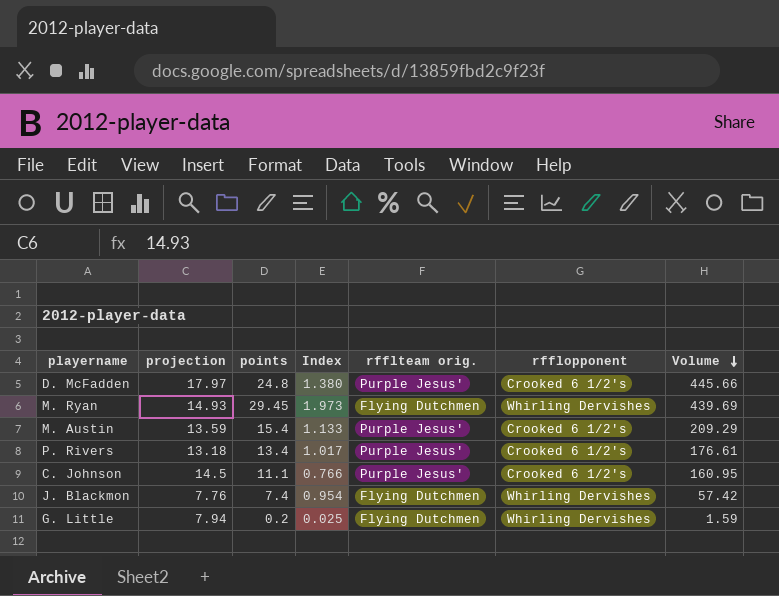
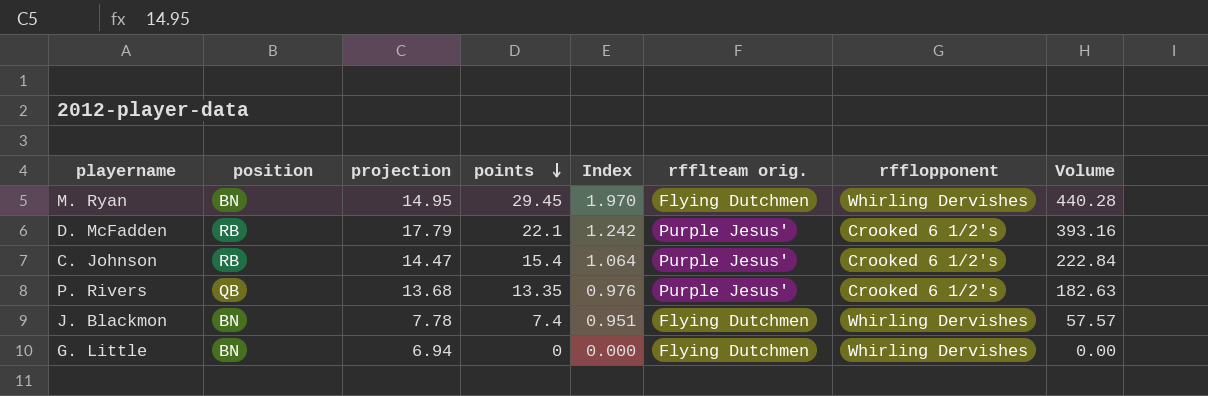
row order: Volume descending -> points descending
column position | position: none -> 2
row M. Austin: 13.59 | 15.4 | 1.133 | Purple Jesus' | Crooked 6 1/2's | 209.29 -> none
M. Ryan | projection: 14.93 -> 14.95
M. Ryan | Index: 1.973 -> 1.970
M. Ryan | Volume: 439.69 -> 440.28
D. McFadden | projection: 17.97 -> 17.79
D. McFadden | points: 24.8 -> 22.1
D. McFadden | Index: 1.380 -> 1.242
D. McFadden | Volume: 445.66 -> 393.16
C. Johnson | projection: 14.5 -> 14.47
C. Johnson | points: 11.1 -> 15.4
C. Johnson | Index: 0.766 -> 1.064
C. Johnson | Volume: 160.95 -> 222.84
P. Rivers | projection: 13.18 -> 13.68
P. Rivers | points: 13.4 -> 13.35
P. Rivers | Index: 1.017 -> 0.976
P. Rivers | Volume: 176.61 -> 182.63
J. Blackmon | projection: 7.76 -> 7.78
J. Blackmon | Index: 0.954 -> 0.951
J. Blackmon | Volume: 57.42 -> 57.57
G. Little | projection: 7.94 -> 6.94
G. Little | points: 0.2 -> 0
G. Little | Index: 0.025 -> 0.000
G. Little | Volume: 1.59 -> 0.00

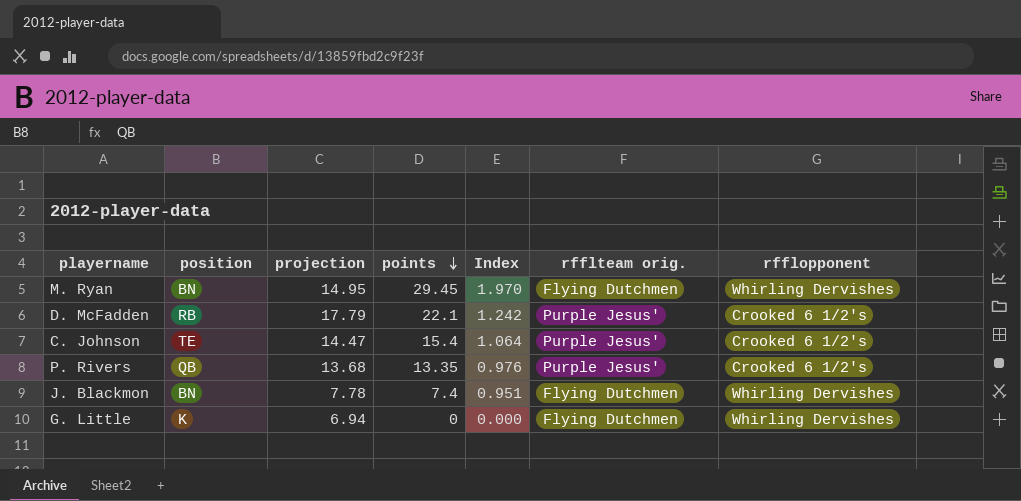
column Volume | formula: [projection] * [points] -> none
C. Johnson | position: RB -> TE
G. Little | position: BN -> K

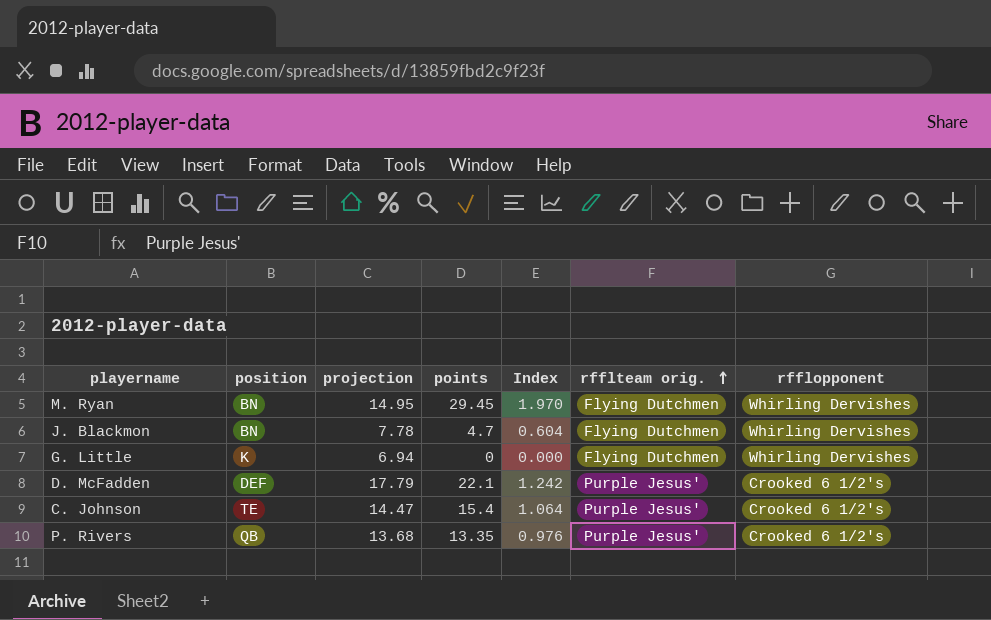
row order: points descending -> rfflteam orig. ascending
J. Blackmon | points: 7.4 -> 4.7
J. Blackmon | Index: 0.951 -> 0.604
D. McFadden | position: RB -> DEF

